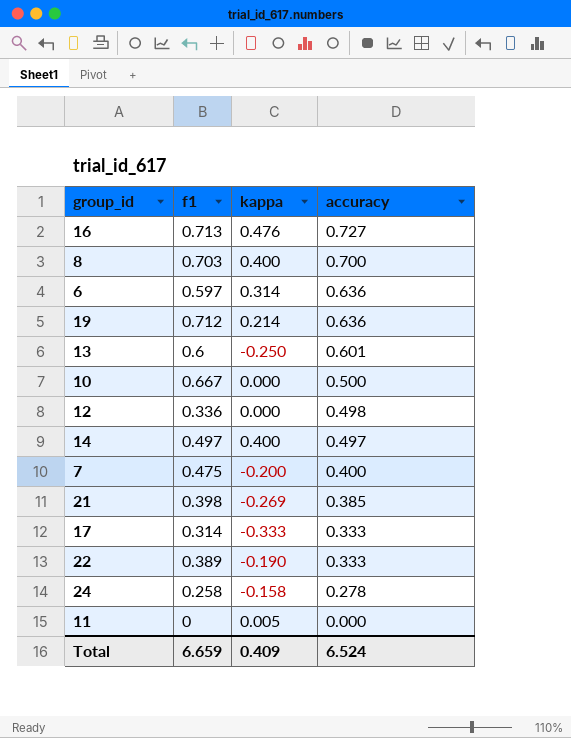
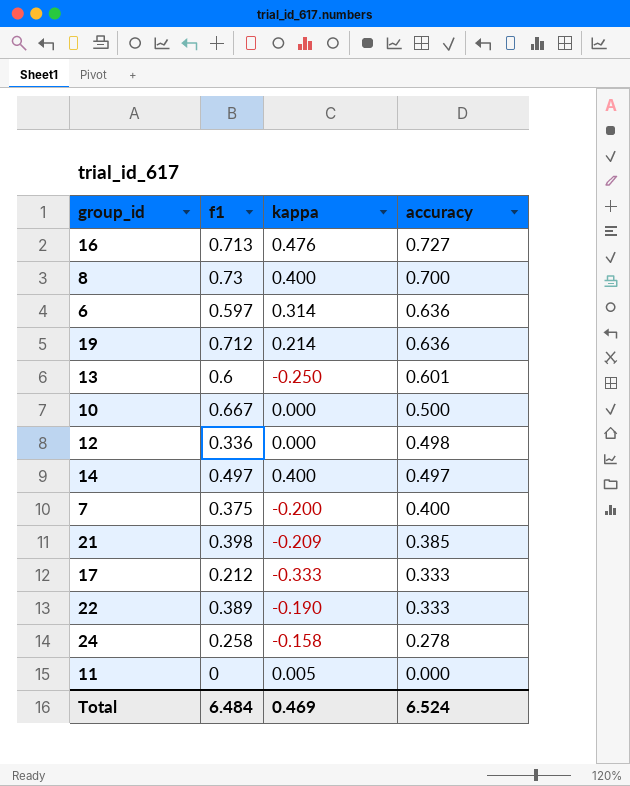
8 | f1: 0.703 -> 0.73
7 | f1: 0.475 -> 0.375
21 | kappa: -0.269 -> -0.209
17 | f1: 0.314 -> 0.212
Total | f1: 6.659 -> 6.484
Total | kappa: 0.409 -> 0.469

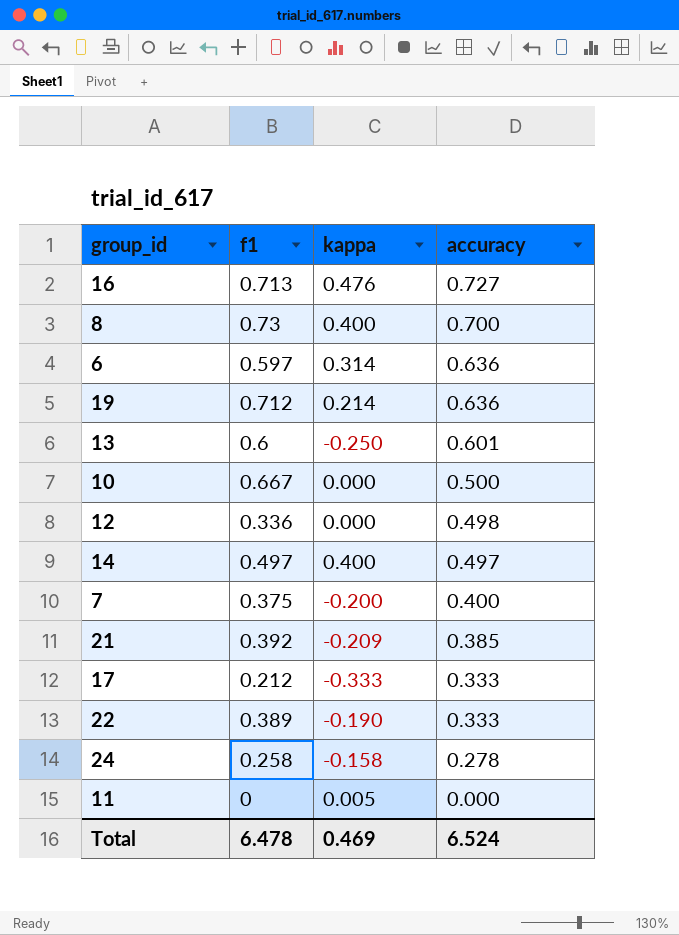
21 | f1: 0.398 -> 0.392
Total | f1: 6.484 -> 6.478

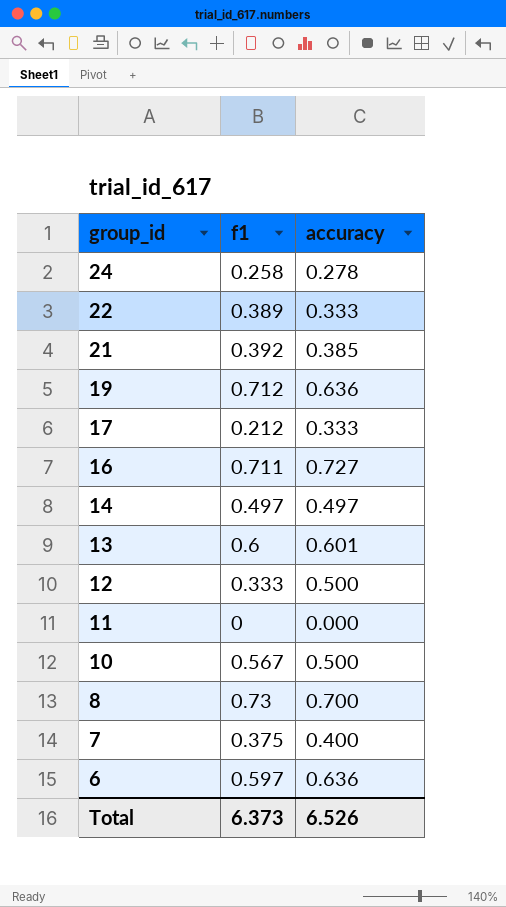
row order: accuracy descending -> group_id descending
column kappa | position: 3 -> none
16 | f1: 0.713 -> 0.711
12 | f1: 0.336 -> 0.333
12 | accuracy: 0.498 -> 0.500
10 | f1: 0.667 -> 0.567
Total | f1: 6.478 -> 6.373
Total | accuracy: 6.524 -> 6.526

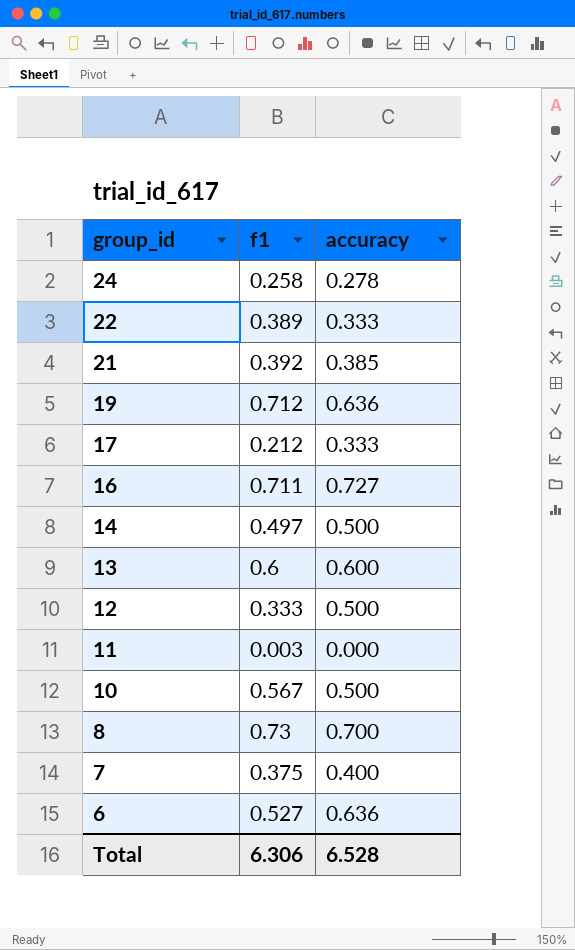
14 | accuracy: 0.497 -> 0.500
13 | accuracy: 0.601 -> 0.600
11 | f1: 0 -> 0.003
6 | f1: 0.597 -> 0.527
Total | f1: 6.373 -> 6.306
Total | accuracy: 6.526 -> 6.528

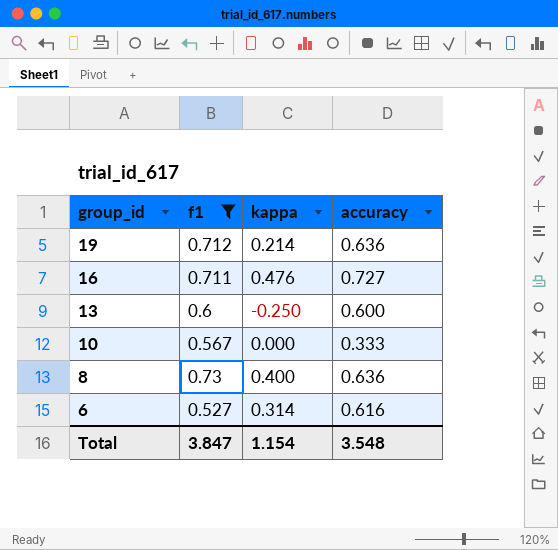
filter: none -> f1 >= 0.527
column kappa | position: none -> 3
10 | accuracy: 0.500 -> 0.333
8 | accuracy: 0.700 -> 0.636
6 | accuracy: 0.636 -> 0.616
Total | f1: 6.306 -> 3.847
Total | accuracy: 6.528 -> 3.548

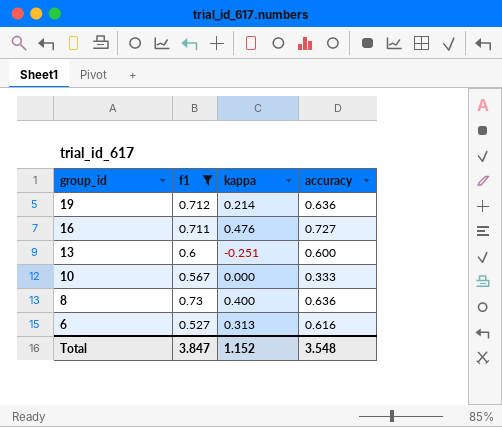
13 | kappa: -0.250 -> -0.251
6 | kappa: 0.314 -> 0.313
Total | kappa: 1.154 -> 1.152

